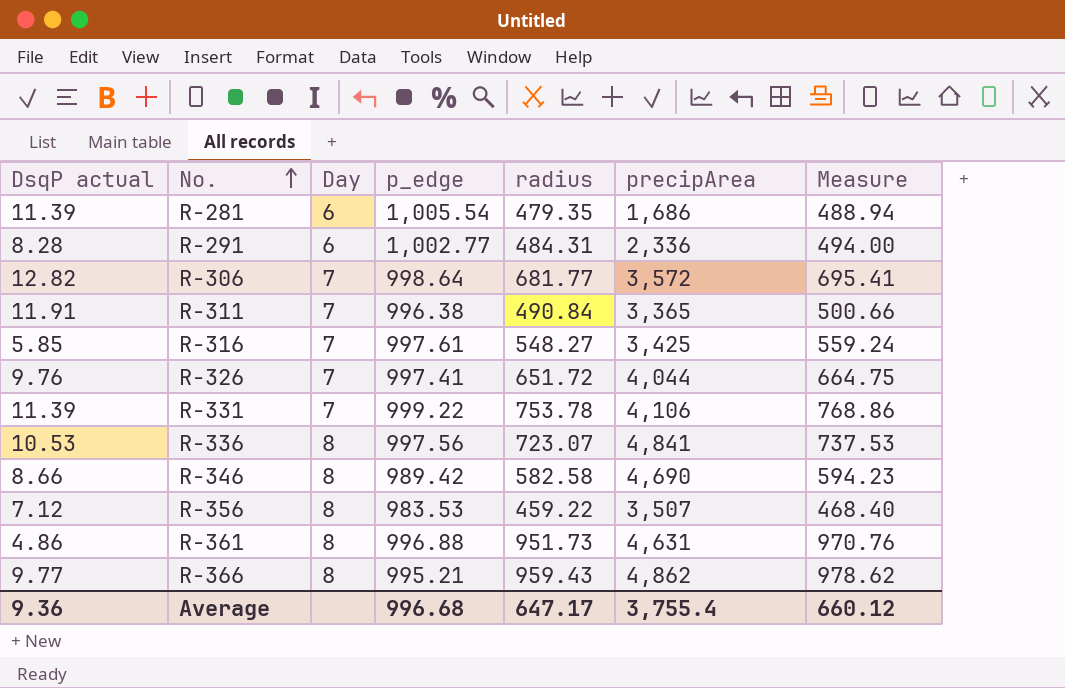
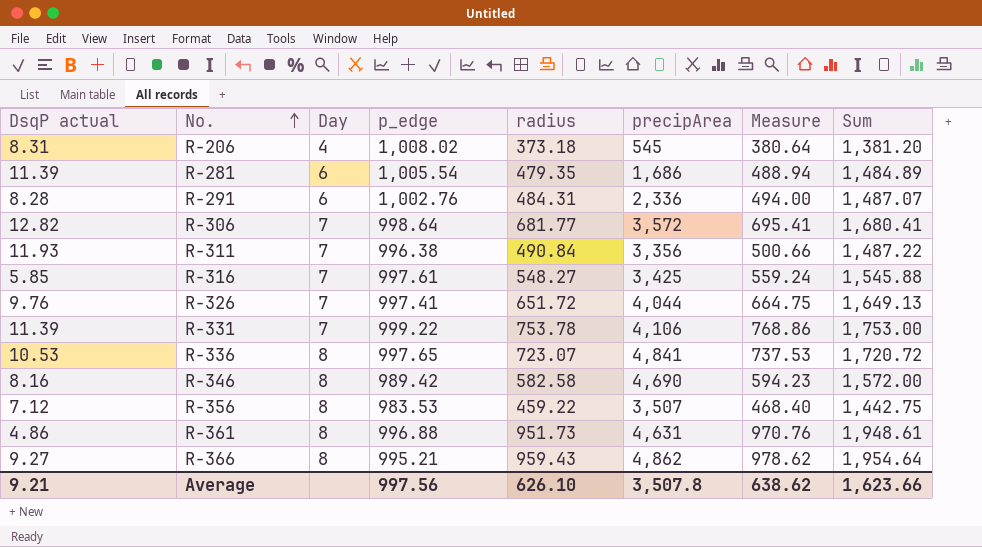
column Sum | formula: none -> [p_edge] + [radius]
row R-206: none -> 8.31 | 4 | 1,008.02 | 373.18 | 545 | 380.64 | 1,381.20
R-291 | p_edge: 1,002.77 -> 1,002.76
R-311 | DsqP actual: 11.91 -> 11.93
R-311 | precipArea: 3,365 -> 3,356
R-336 | p_edge: 997.56 -> 997.65
R-346 | DsqP actual: 8.66 -> 8.16
R-366 | DsqP actual: 9.77 -> 9.27
Average | DsqP actual: 9.36 -> 9.21
Average | p_edge: 996.68 -> 997.56
Average | radius: 647.17 -> 626.10
Average | precipArea: 3,755.4 -> 3,507.8
Average | Measure: 660.12 -> 638.62

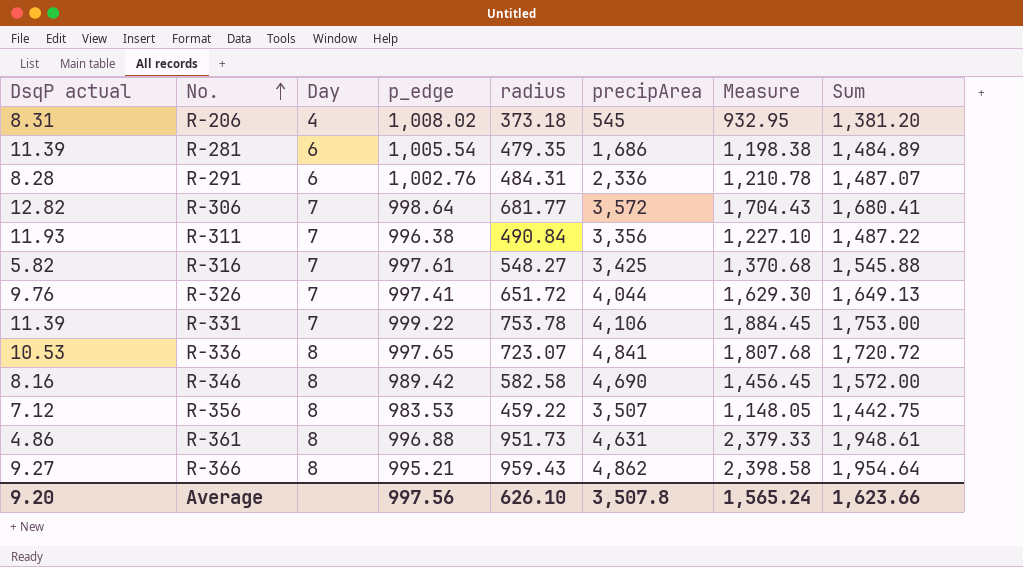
column Measure | formula: [radius] * 1.02 -> [radius] * 2.5
R-316 | DsqP actual: 5.85 -> 5.82
Average | DsqP actual: 9.21 -> 9.20
Average | Measure: 638.62 -> 1,565.24

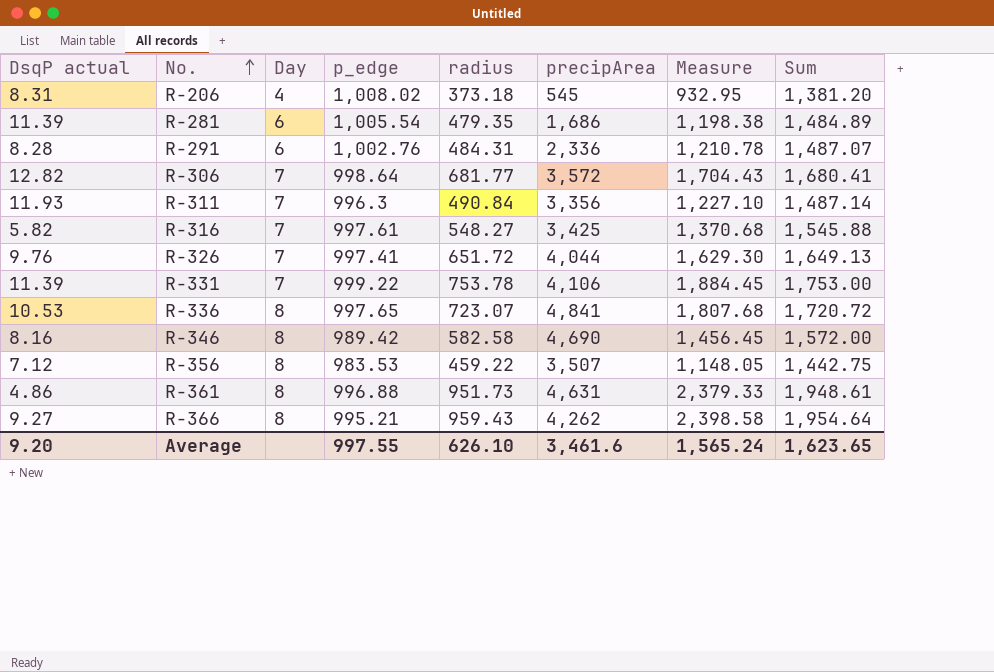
R-311 | p_edge: 996.38 -> 996.3
R-311 | Sum: 1,487.22 -> 1,487.14
R-366 | precipArea: 4,862 -> 4,262
Average | p_edge: 997.56 -> 997.55
Average | precipArea: 3,507.8 -> 3,461.6
Average | Sum: 1,623.66 -> 1,623.65

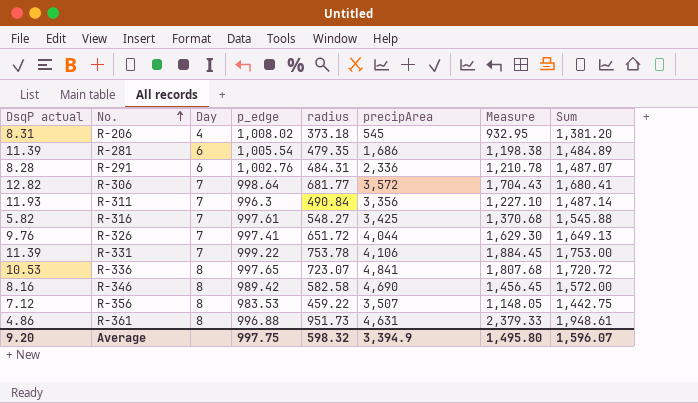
row R-366: 9.27 | 8 | 995.21 | 959.43 | 4,262 | 2,398.58 | 1,954.64 -> none
Average | p_edge: 997.55 -> 997.75
Average | radius: 626.10 -> 598.32
Average | precipArea: 3,461.6 -> 3,394.9
Average | Measure: 1,565.24 -> 1,495.80
Average | Sum: 1,623.65 -> 1,596.07

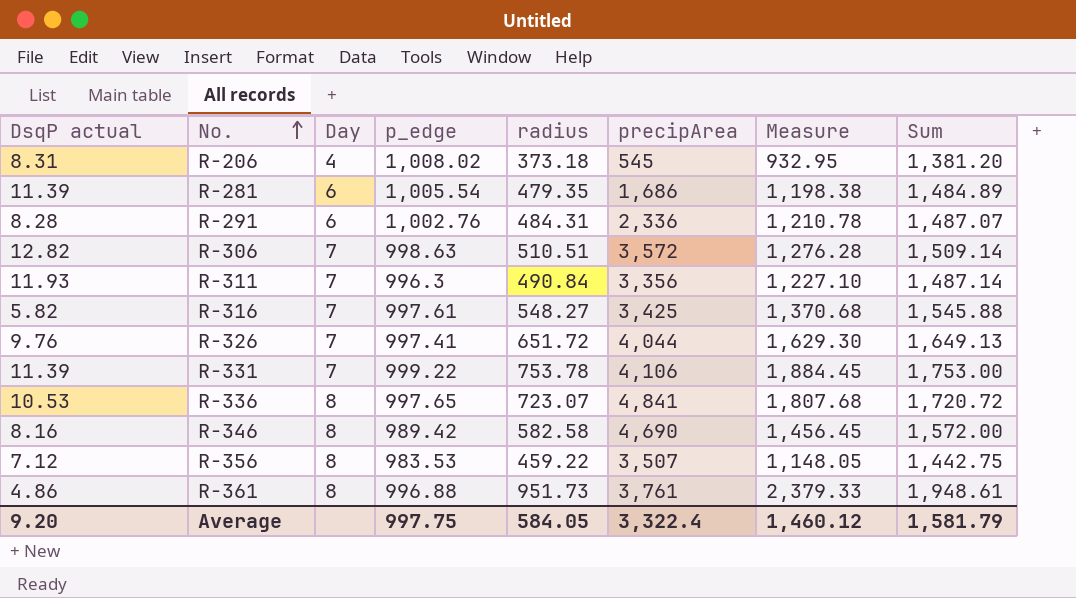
R-306 | p_edge: 998.64 -> 998.63
R-306 | radius: 681.77 -> 510.51
R-306 | Measure: 1,704.43 -> 1,276.28
R-306 | Sum: 1,680.41 -> 1,509.14
R-361 | precipArea: 4,631 -> 3,761
Average | radius: 598.32 -> 584.05
Average | precipArea: 3,394.9 -> 3,322.4
Average | Measure: 1,495.80 -> 1,460.12
Average | Sum: 1,596.07 -> 1,581.79

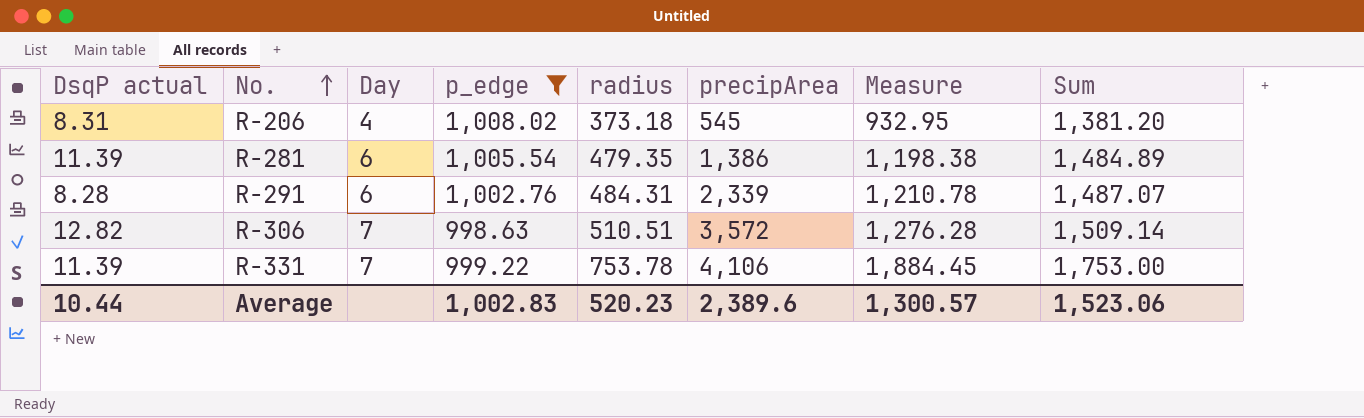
filter: none -> p_edge >= 998.63
R-281 | precipArea: 1,686 -> 1,386
R-291 | precipArea: 2,336 -> 2,339
Average | DsqP actual: 9.20 -> 10.44
Average | p_edge: 997.75 -> 1,002.83
Average | radius: 584.05 -> 520.23
Average | precipArea: 3,322.4 -> 2,389.6
Average | Measure: 1,460.12 -> 1,300.57
Average | Sum: 1,581.79 -> 1,523.06

